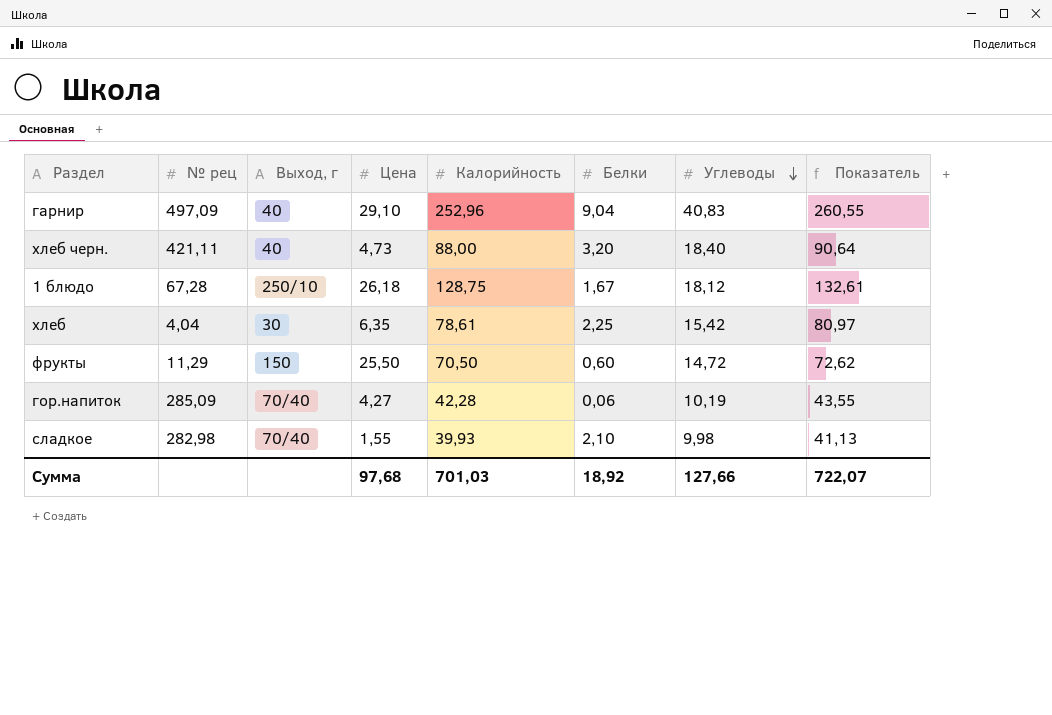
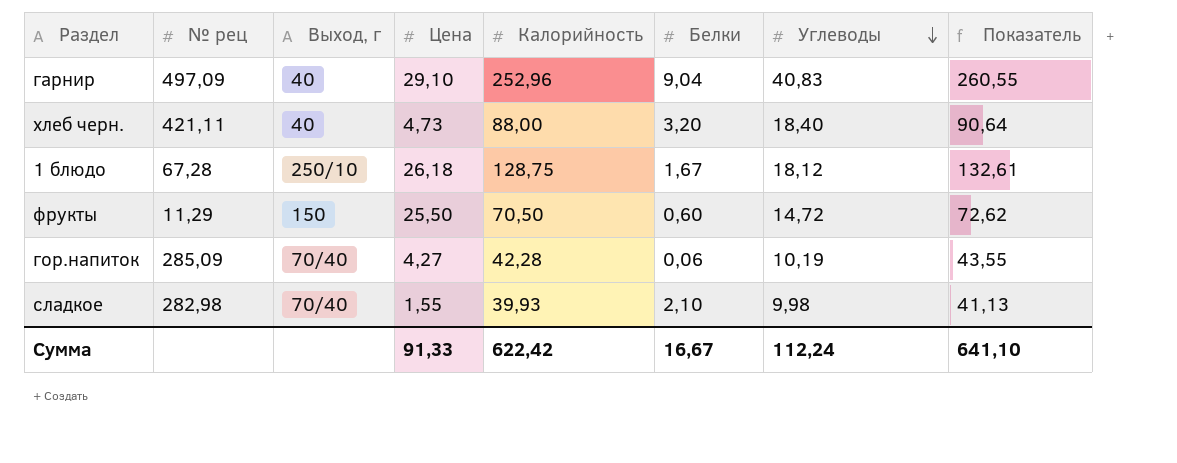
row хлеб: 4,04 | 30 | 6,35 | 78,61 | 2,25 | 15,42 | 80,97 -> none
Сумма | Цена: 97,68 -> 91,33
Сумма | Калорийность: 701,03 -> 622,42
Сумма | Белки: 18,92 -> 16,67
Сумма | Углеводы: 127,66 -> 112,24
Сумма | Показатель: 722,07 -> 641,10

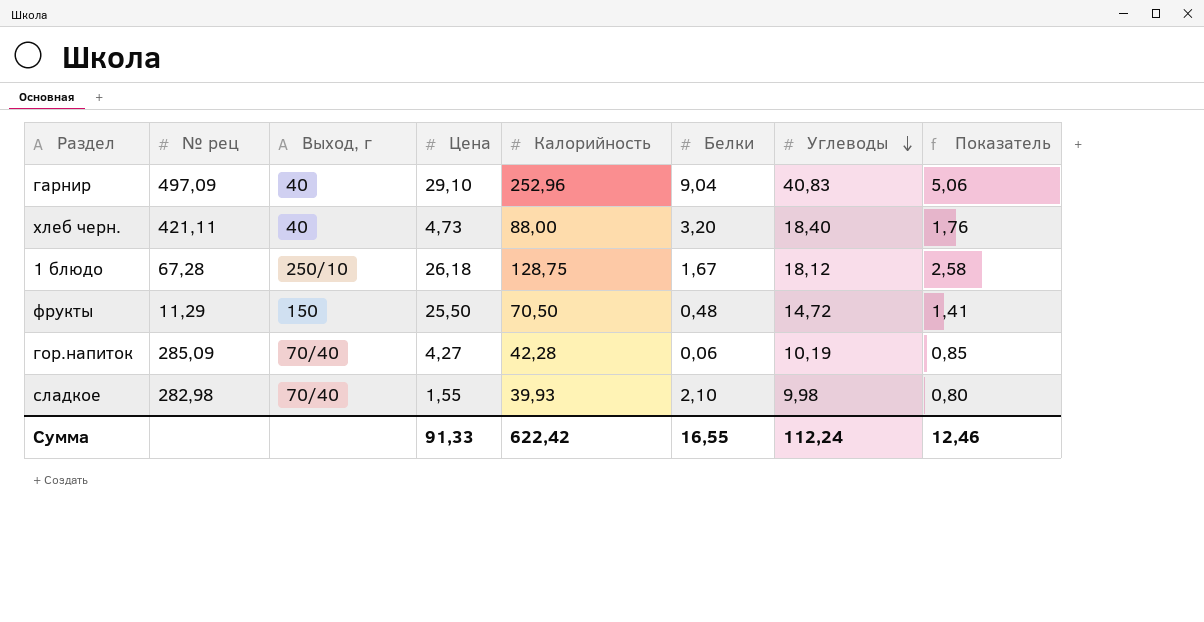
column Показатель | formula: [Калорийность] * 1,03 -> [Калорийность] * 0,02
фрукты | Белки: 0,60 -> 0,48
Сумма | Белки: 16,67 -> 16,55
Сумма | Показатель: 641,10 -> 12,46

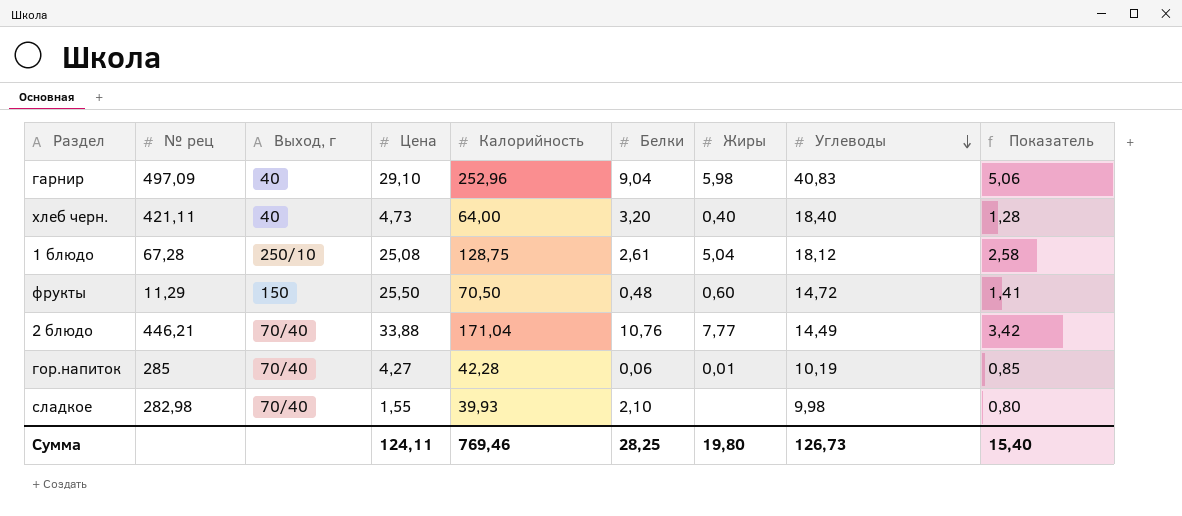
column Жиры | position: none -> 7
хлеб черн. | Калорийность: 88,00 -> 64,00
хлеб черн. | Показатель: 1,76 -> 1,28
1 блюдо | Цена: 26,18 -> 25,08
1 блюдо | Белки: 1,67 -> 2,61
row 2 блюдо: none -> 446,21 | 70/40 | 33,88 | 171,04 | 10,76 | 7,77 | 14,49 | 3,42
гор.напиток | № рец: 285,09 -> 285
Сумма | Цена: 91,33 -> 124,11
Сумма | Калорийность: 622,42 -> 769,46
Сумма | Белки: 16,55 -> 28,25
Сумма | Углеводы: 112,24 -> 126,73
Сумма | Показатель: 12,46 -> 15,40

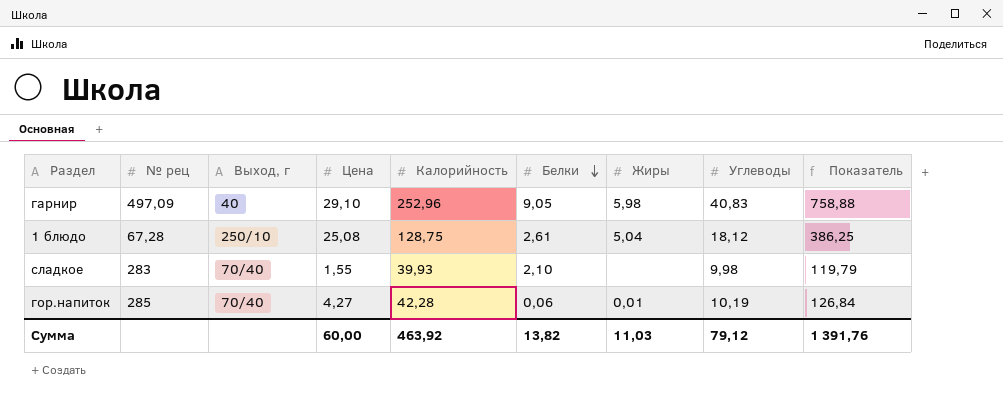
row order: Углеводы descending -> Белки descending
column Показатель | formula: [Калорийность] * 0,02 -> [Калорийность] * 3
row хлеб черн.: 421,11 | 40 | 4,73 | 64,00 | 3,20 | 0,40 | 18,40 | 1,28 -> none
row фрукты: 11,29 | 150 | 25,50 | 70,50 | 0,48 | 0,60 | 14,72 | 1,41 -> none
row 2 блюдо: 446,21 | 70/40 | 33,88 | 171,04 | 10,76 | 7,77 | 14,49 | 3,42 -> none
гарнир | Белки: 9,04 -> 9,05
сладкое | № рец: 282,98 -> 283
Сумма | Цена: 124,11 -> 60,00
Сумма | Калорийность: 769,46 -> 463,92
Сумма | Белки: 28,25 -> 13,82
Сумма | Жиры: 19,80 -> 11,03
Сумма | Углеводы: 126,73 -> 79,12
Сумма | Показатель: 15,40 -> 1 391,76

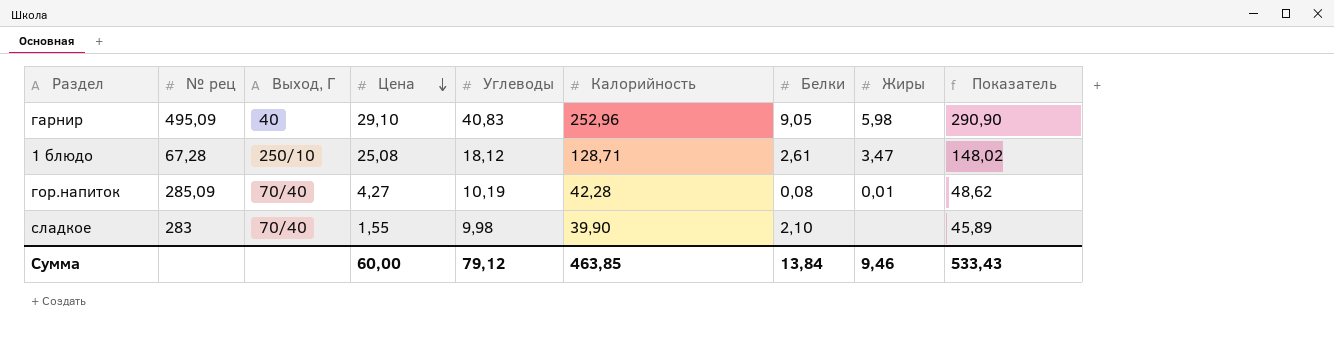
row order: Белки descending -> Цена descending
column name: Выход, г -> Выход, Г
column Углеводы | position: 8 -> 5
column Показатель | formula: [Калорийность] * 3 -> [Калорийность] * 1,15
гарнир | № рец: 497,09 -> 495,09
1 блюдо | Калорийность: 128,75 -> 128,71
1 блюдо | Жиры: 5,04 -> 3,47
гор.напиток | № рец: 285 -> 285,09
гор.напиток | Белки: 0,06 -> 0,08
сладкое | Калорийность: 39,93 -> 39,90
Сумма | Калорийность: 463,92 -> 463,85
Сумма | Белки: 13,82 -> 13,84
Сумма | Жиры: 11,03 -> 9,46
Сумма | Показатель: 1 391,76 -> 533,43

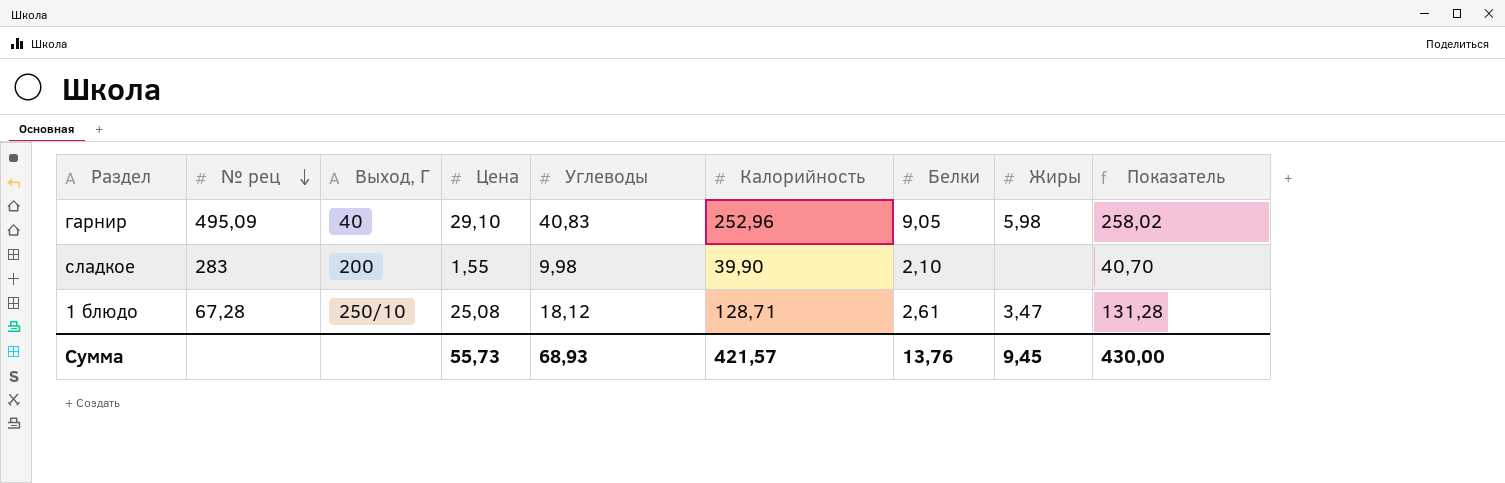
row order: Цена descending -> № рец descending
column Показатель | formula: [Калорийность] * 1,15 -> [Калорийность] * 1,02
row гор.напиток: 285,09 | 70/40 | 4,27 | 10,19 | 42,28 | 0,08 | 0,01 | 48,62 -> none
сладкое | Выход, Г: 70/40 -> 200
Сумма | Цена: 60,00 -> 55,73
Сумма | Углеводы: 79,12 -> 68,93
Сумма | Калорийность: 463,85 -> 421,57
Сумма | Белки: 13,84 -> 13,76
Сумма | Жиры: 9,46 -> 9,45
Сумма | Показатель: 533,43 -> 430,00

